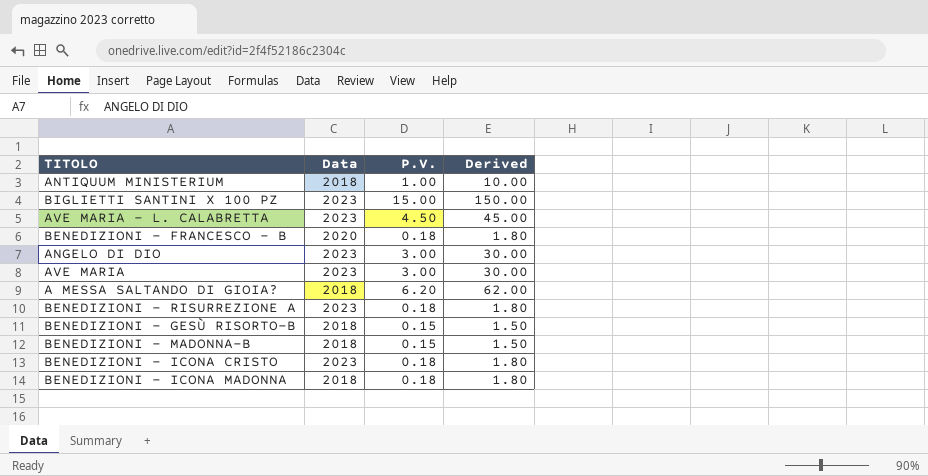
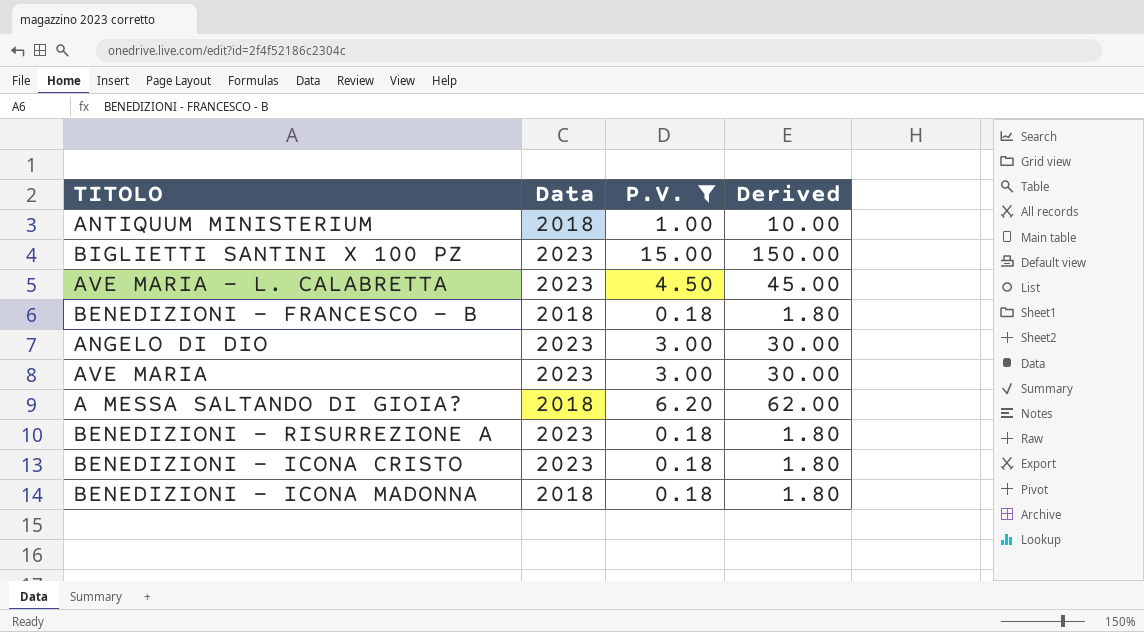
filter: none -> P.V. != 0.15
BENEDIZIONI - FRANCESCO - B | Data: 2020 -> 2018

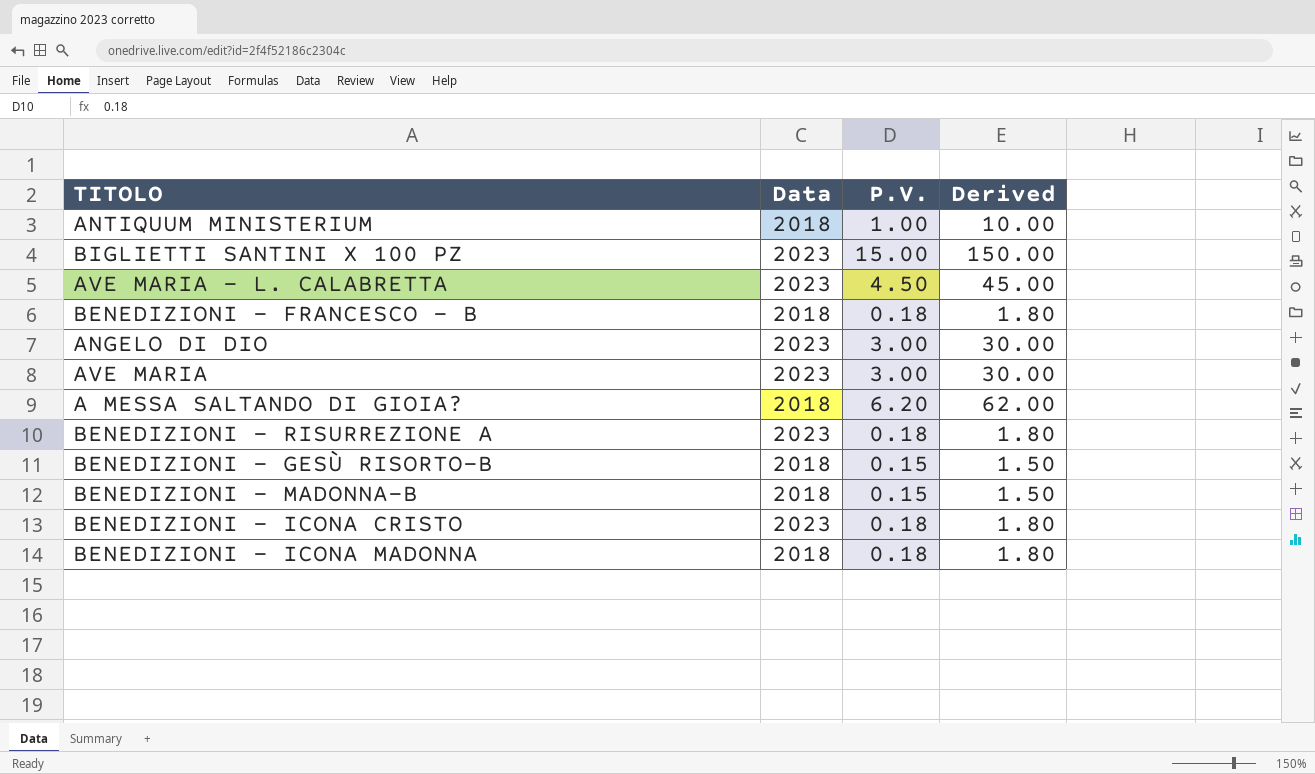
filter: P.V. != 0.15 -> none

